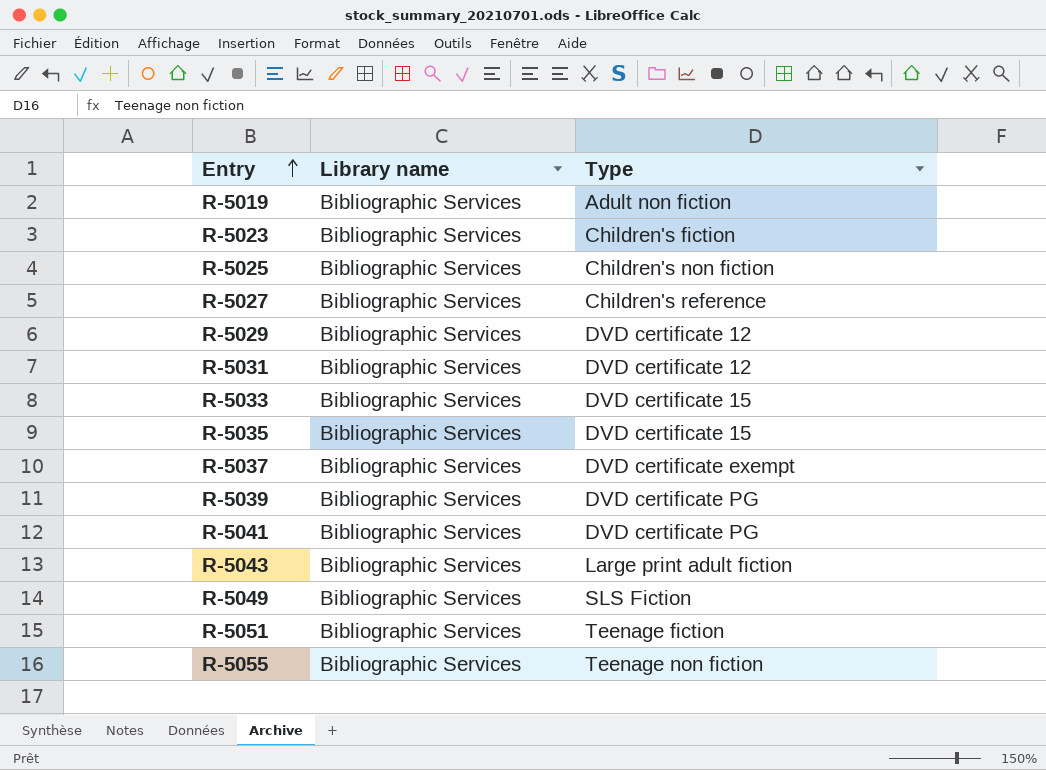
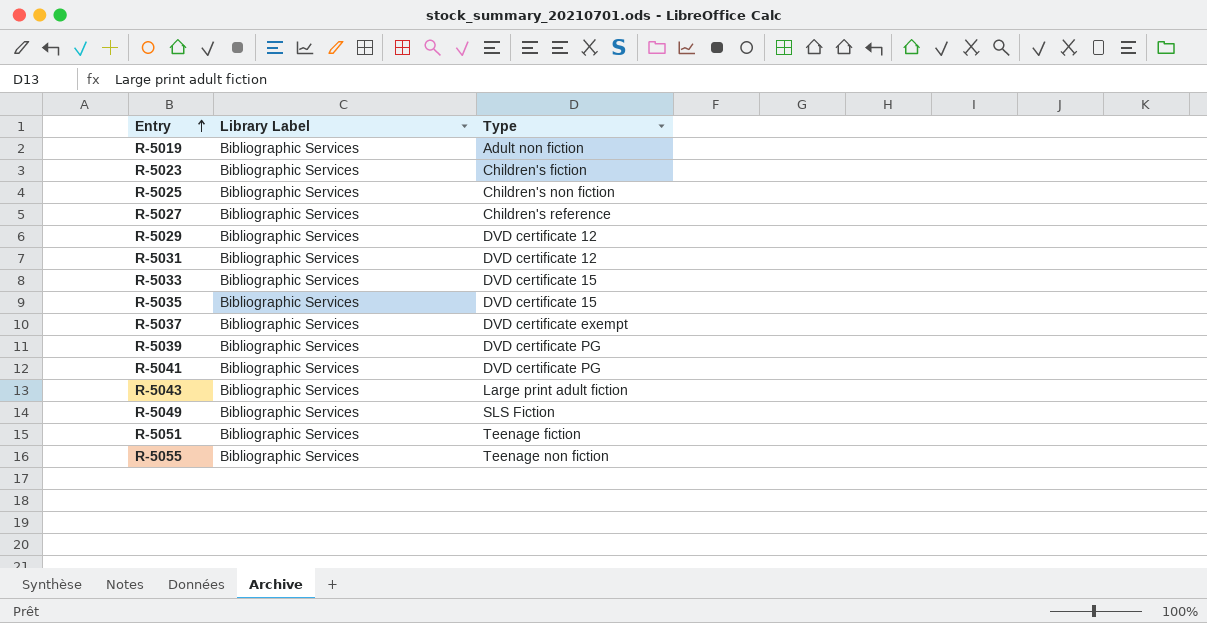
column name: Library name -> Library Label

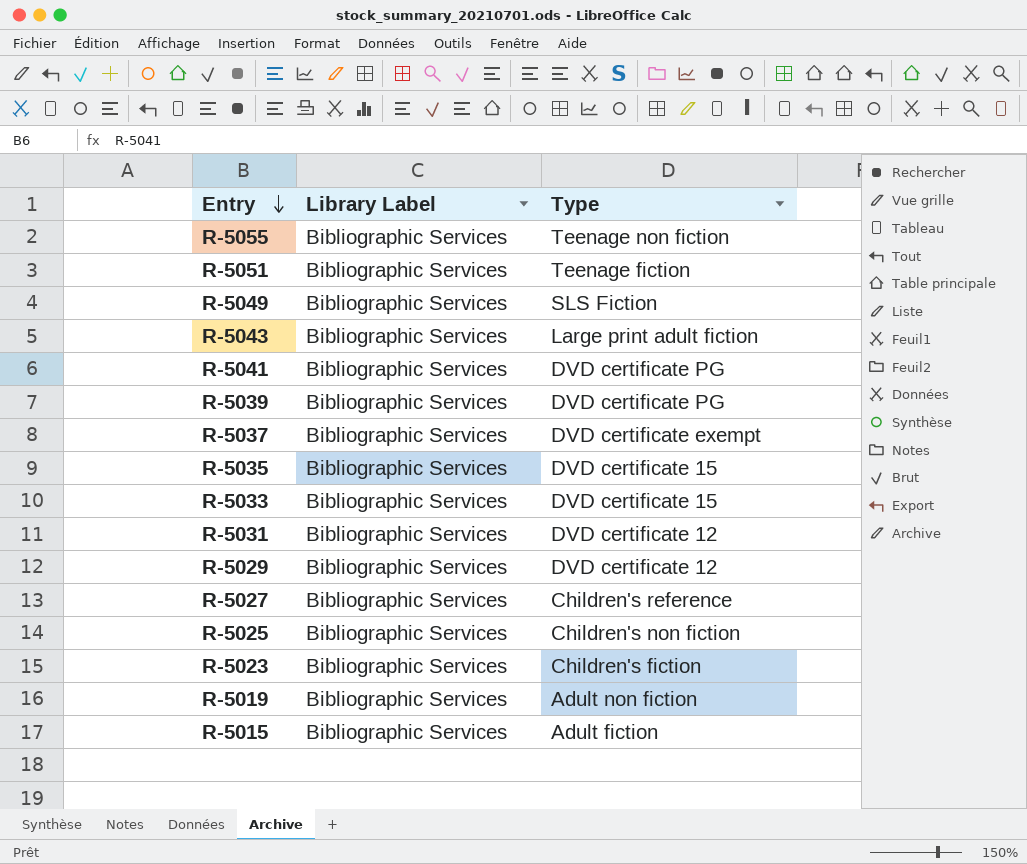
row order: Entry ascending -> Entry descending
row R-5015: none -> Bibliographic Services | Adult fiction

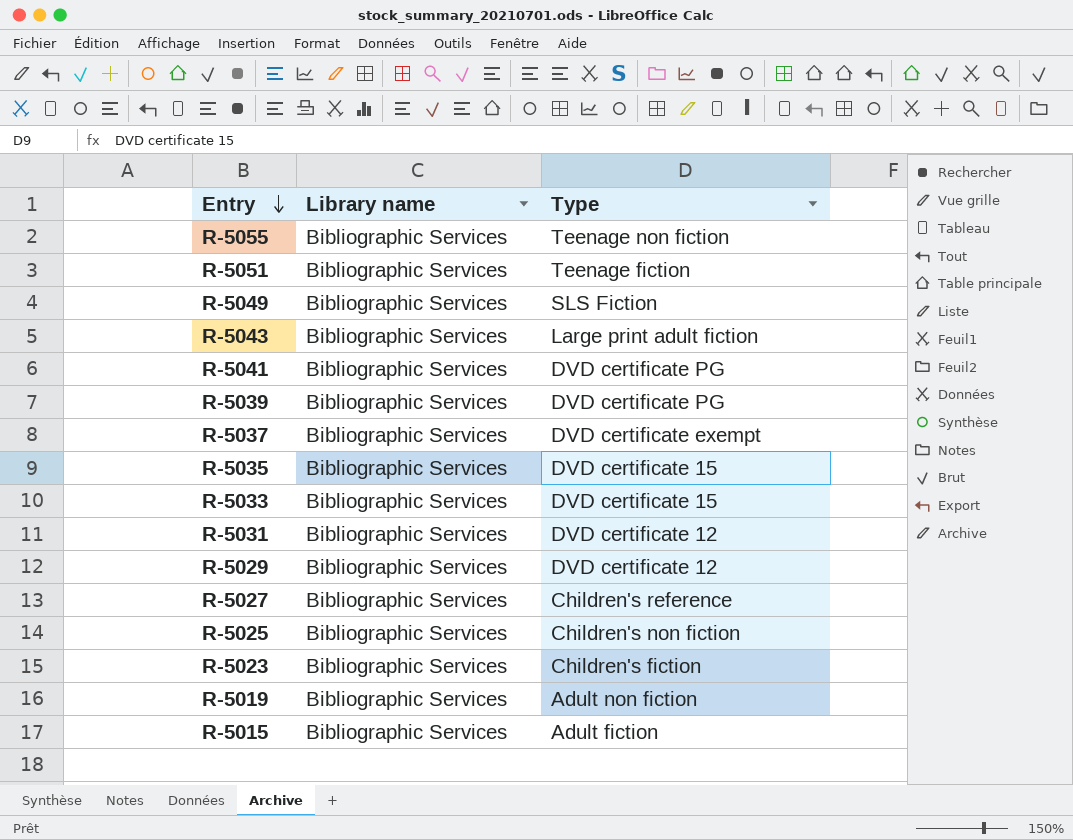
column name: Library Label -> Library name

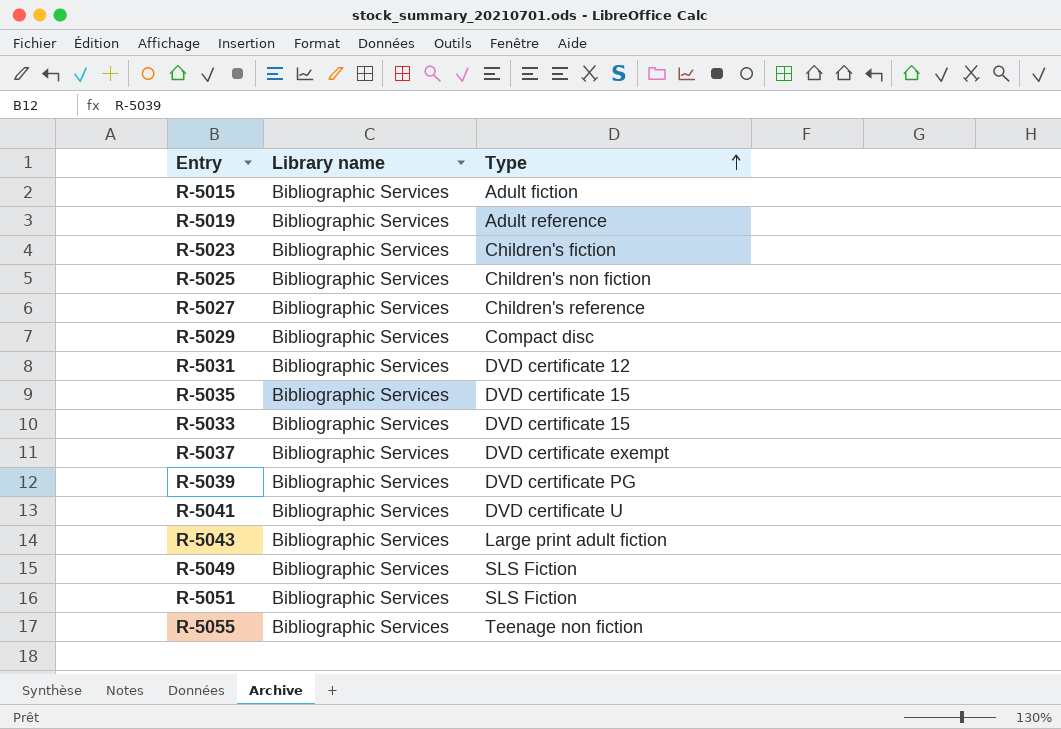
row order: Entry descending -> Type ascending
R-5019 | Type: Adult non fiction -> Adult reference
R-5029 | Type: DVD certificate 12 -> Compact disc
R-5041 | Type: DVD certificate PG -> DVD certificate U
R-5051 | Type: Teenage fiction -> SLS Fiction

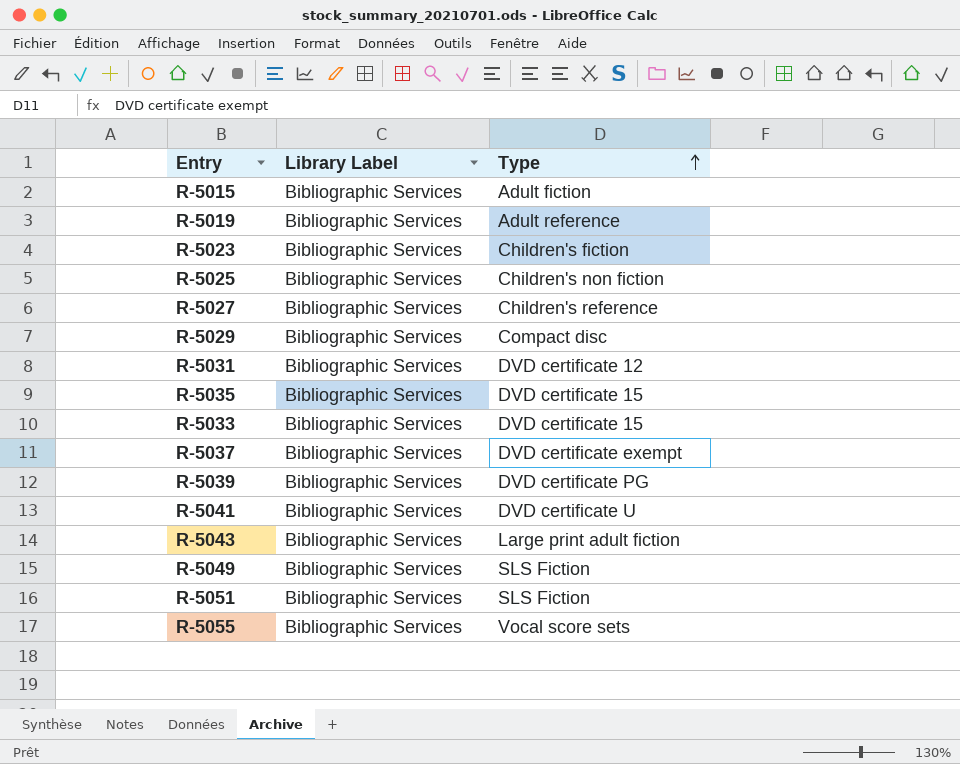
column name: Library name -> Library Label
R-5055 | Type: Teenage non fiction -> Vocal score sets

